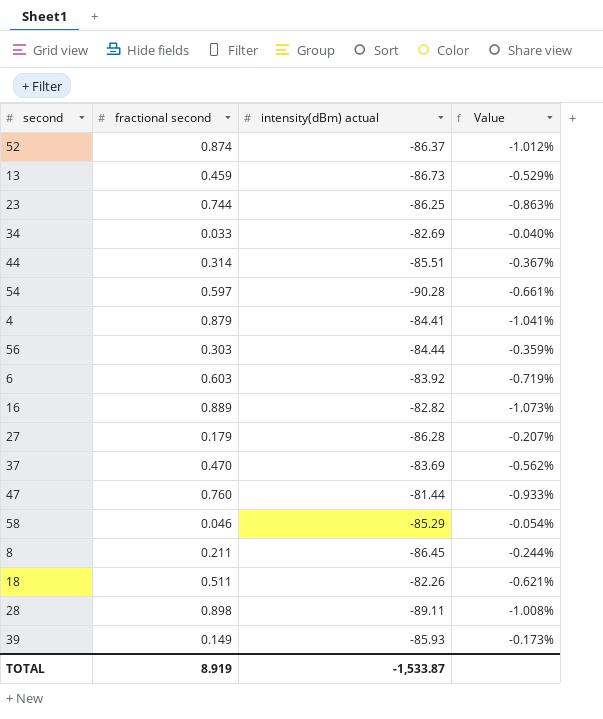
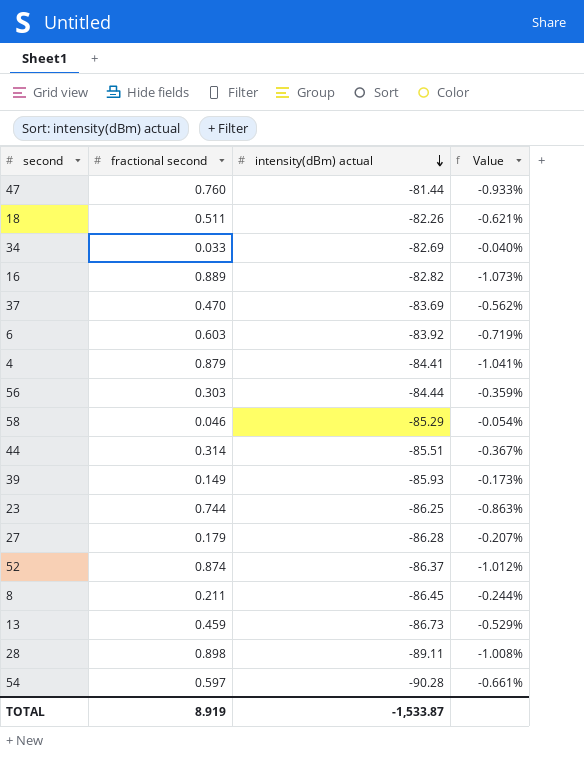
row order: none -> intensity(dBm) actual descending

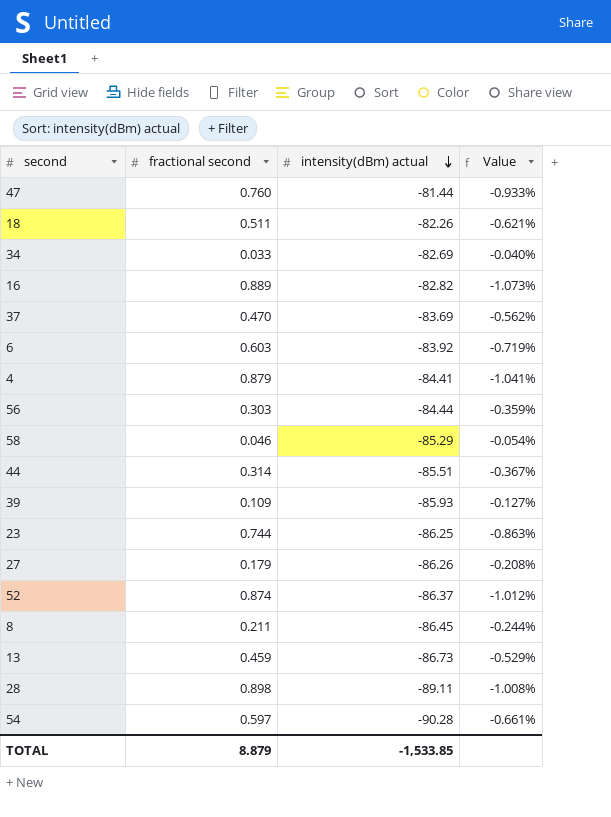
39 | fractional second: 0.149 -> 0.109
39 | Value: -0.173% -> -0.127%
27 | intensity(dBm) actual: -86.28 -> -86.26
27 | Value: -0.207% -> -0.208%
TOTAL | fractional second: 8.919 -> 8.879
TOTAL | intensity(dBm) actual: -1,533.87 -> -1,533.85

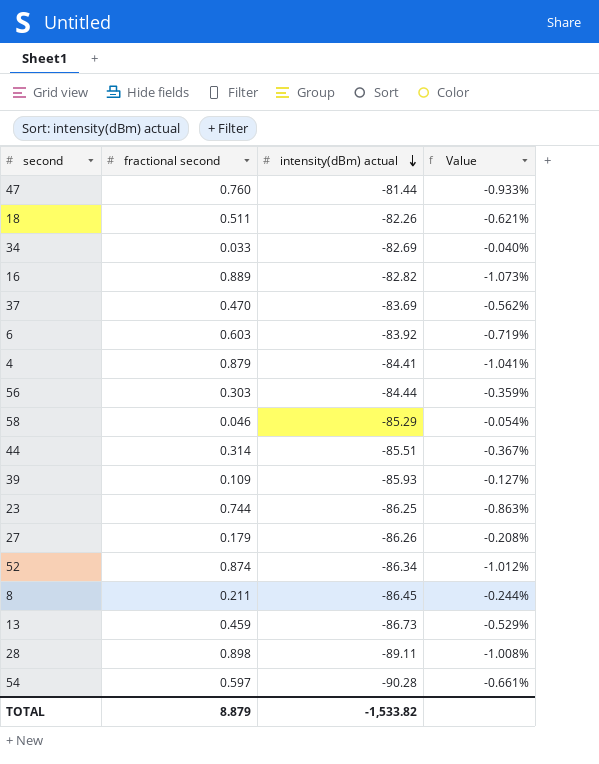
52 | intensity(dBm) actual: -86.37 -> -86.34
TOTAL | intensity(dBm) actual: -1,533.85 -> -1,533.82

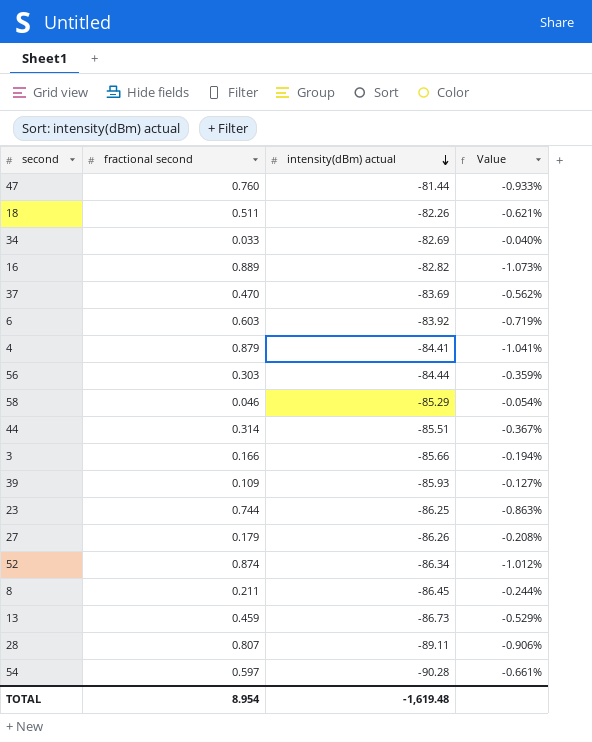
row 3: none -> 0.166 | -85.66 | -0.194%
28 | fractional second: 0.898 -> 0.807
28 | Value: -1.008% -> -0.906%
TOTAL | fractional second: 8.879 -> 8.954
TOTAL | intensity(dBm) actual: -1,533.82 -> -1,619.48

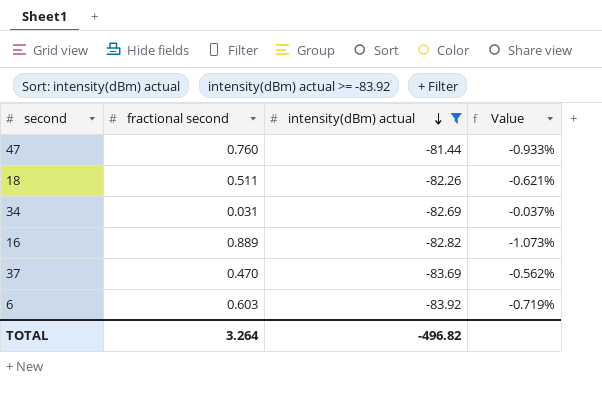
filter: none -> intensity(dBm) actual >= -83.92
34 | fractional second: 0.033 -> 0.031
34 | Value: -0.040% -> -0.037%
TOTAL | fractional second: 8.954 -> 3.264
TOTAL | intensity(dBm) actual: -1,619.48 -> -496.82

